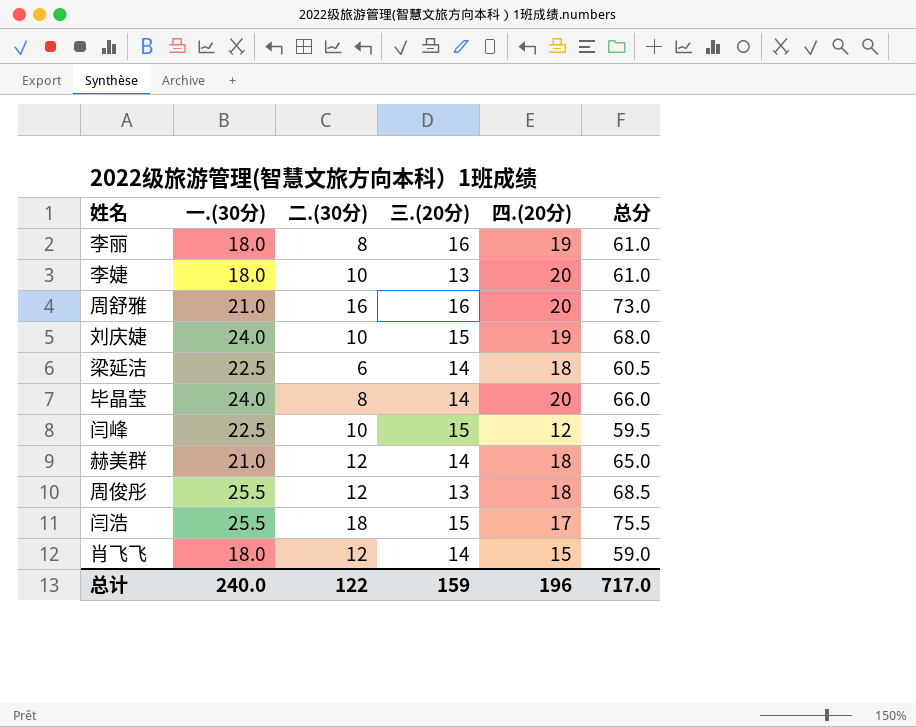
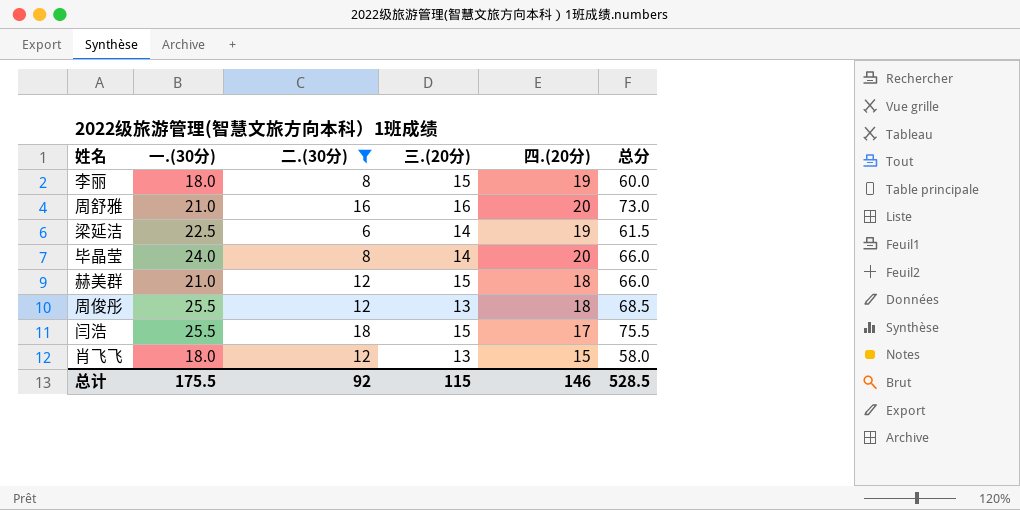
filter: none -> 二.(30分) != 10
李丽 | 三.(20分): 16 -> 15
李丽 | 总分: 61.0 -> 60.0
梁延洁 | 四.(20分): 18 -> 19
梁延洁 | 总分: 60.5 -> 61.5
赫美群 | 三.(20分): 14 -> 15
赫美群 | 总分: 65.0 -> 66.0
肖飞飞 | 三.(20分): 14 -> 13
肖飞飞 | 总分: 59.0 -> 58.0
总计 | 一.(30分): 240.0 -> 175.5
总计 | 二.(30分): 122 -> 92
总计 | 三.(20分): 159 -> 115
总计 | 四.(20分): 196 -> 146
总计 | 总分: 717.0 -> 528.5

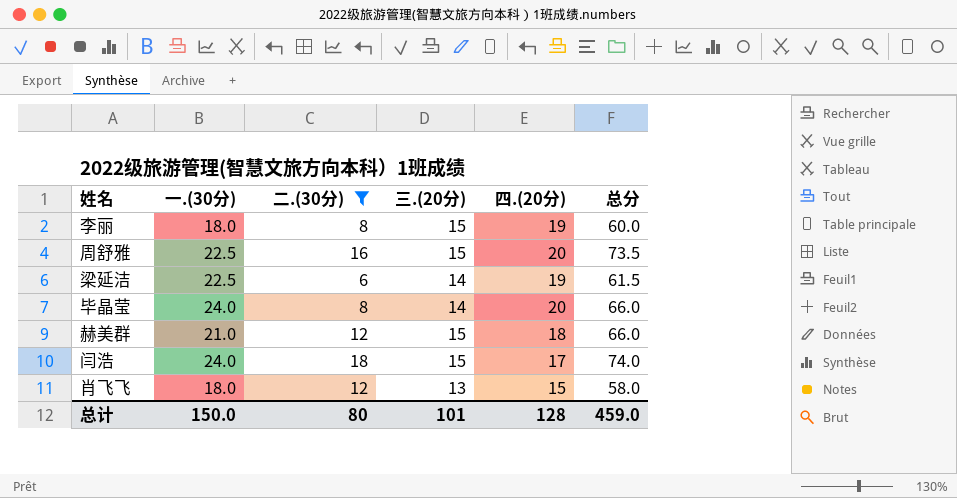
row 周俊彤: 25.5 | 12 | 13 | 18 | 68.5 -> none
周舒雅 | 一.(30分): 21.0 -> 22.5
周舒雅 | 三.(20分): 16 -> 15
周舒雅 | 总分: 73.0 -> 73.5
闫浩 | 一.(30分): 25.5 -> 24.0
闫浩 | 总分: 75.5 -> 74.0
总计 | 一.(30分): 175.5 -> 150.0
总计 | 二.(30分): 92 -> 80
总计 | 三.(20分): 115 -> 101
总计 | 四.(20分): 146 -> 128
总计 | 总分: 528.5 -> 459.0

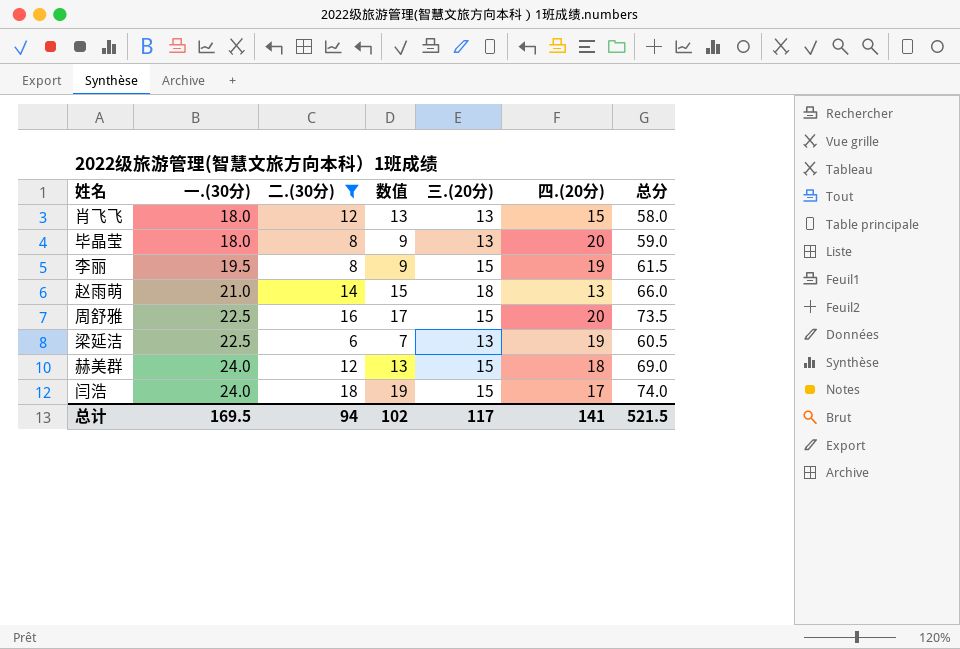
row order: none -> 一.(30分) ascending
column 数值 | formula: none -> [二.(30分)] + 1
毕晶莹 | 一.(30分): 24.0 -> 18.0
毕晶莹 | 三.(20分): 14 -> 13
毕晶莹 | 总分: 66.0 -> 59.0
李丽 | 一.(30分): 18.0 -> 19.5
李丽 | 总分: 60.0 -> 61.5
row 赵雨萌: none -> 21.0 | 14 | 15 | 18 | 13 | 66.0
梁延洁 | 三.(20分): 14 -> 13
梁延洁 | 总分: 61.5 -> 60.5
赫美群 | 一.(30分): 21.0 -> 24.0
赫美群 | 总分: 66.0 -> 69.0
总计 | 一.(30分): 150.0 -> 169.5
总计 | 二.(30分): 80 -> 94
总计 | 三.(20分): 101 -> 117
总计 | 四.(20分): 128 -> 141
总计 | 总分: 459.0 -> 521.5

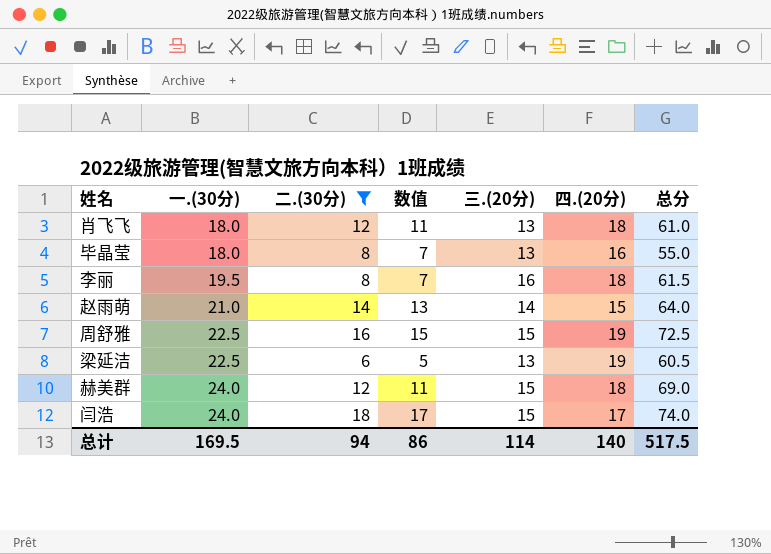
column 数值 | formula: [二.(30分)] + 1 -> [二.(30分)] - 1
肖飞飞 | 四.(20分): 15 -> 18
肖飞飞 | 总分: 58.0 -> 61.0
毕晶莹 | 四.(20分): 20 -> 16
毕晶莹 | 总分: 59.0 -> 55.0
李丽 | 三.(20分): 15 -> 16
李丽 | 四.(20分): 19 -> 18
赵雨萌 | 三.(20分): 18 -> 14
赵雨萌 | 四.(20分): 13 -> 15
赵雨萌 | 总分: 66.0 -> 64.0
周舒雅 | 四.(20分): 20 -> 19
周舒雅 | 总分: 73.5 -> 72.5
总计 | 数值: 102 -> 86
总计 | 三.(20分): 117 -> 114
总计 | 四.(20分): 141 -> 140
总计 | 总分: 521.5 -> 517.5

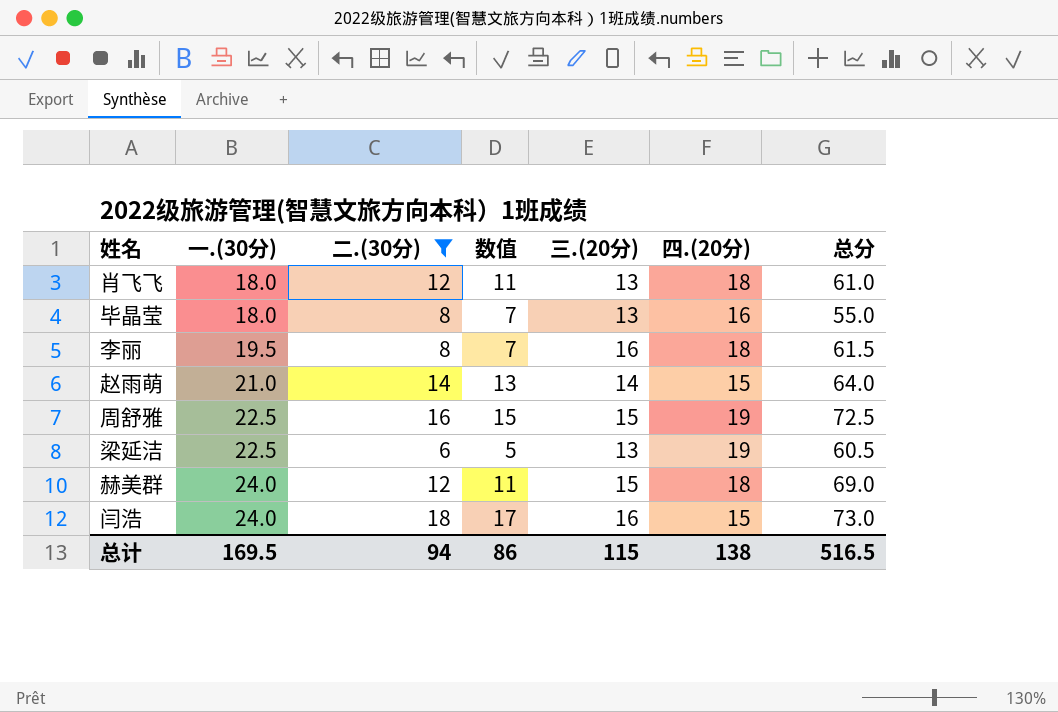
闫浩 | 三.(20分): 15 -> 16
闫浩 | 四.(20分): 17 -> 15
闫浩 | 总分: 74.0 -> 73.0
总计 | 三.(20分): 114 -> 115
总计 | 四.(20分): 140 -> 138
总计 | 总分: 517.5 -> 516.5

